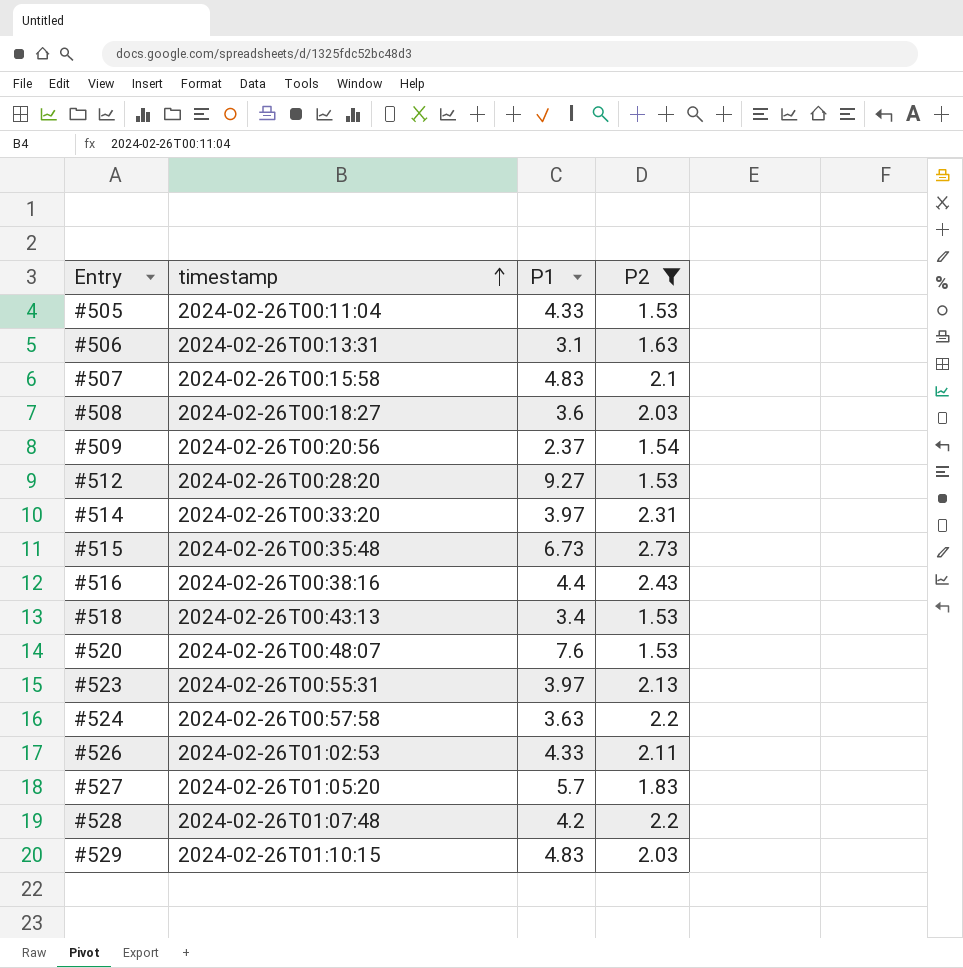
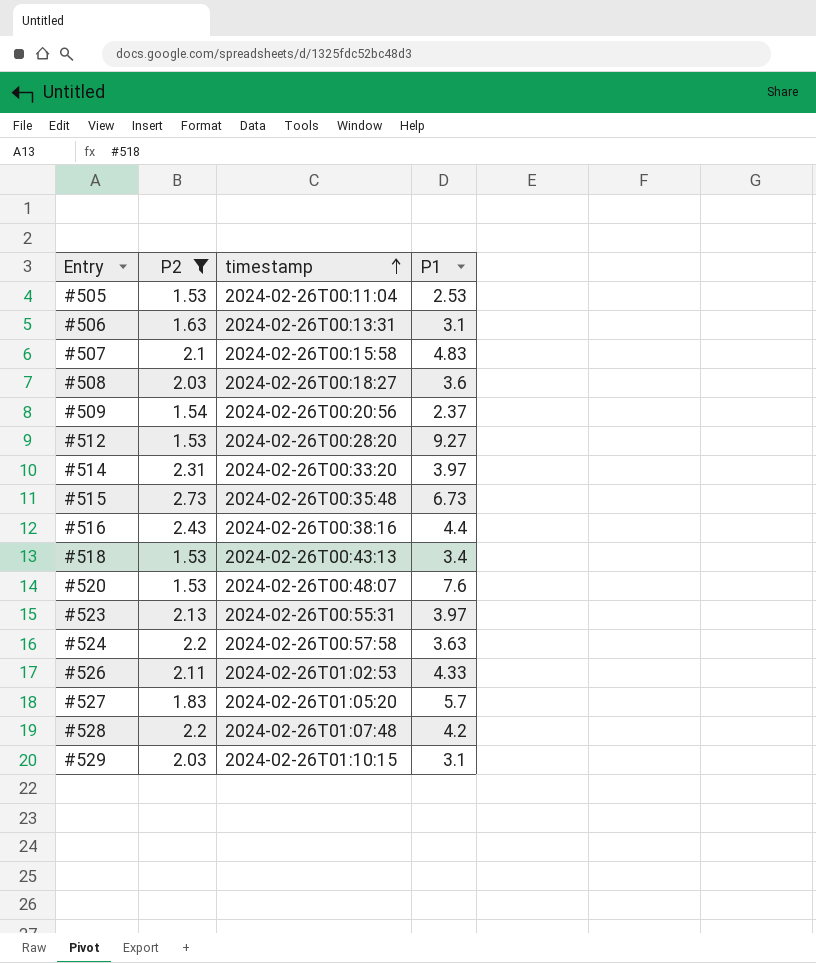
column P2 | position: 4 -> 2
#505 | P1: 4.33 -> 2.53
#529 | P1: 4.83 -> 3.1

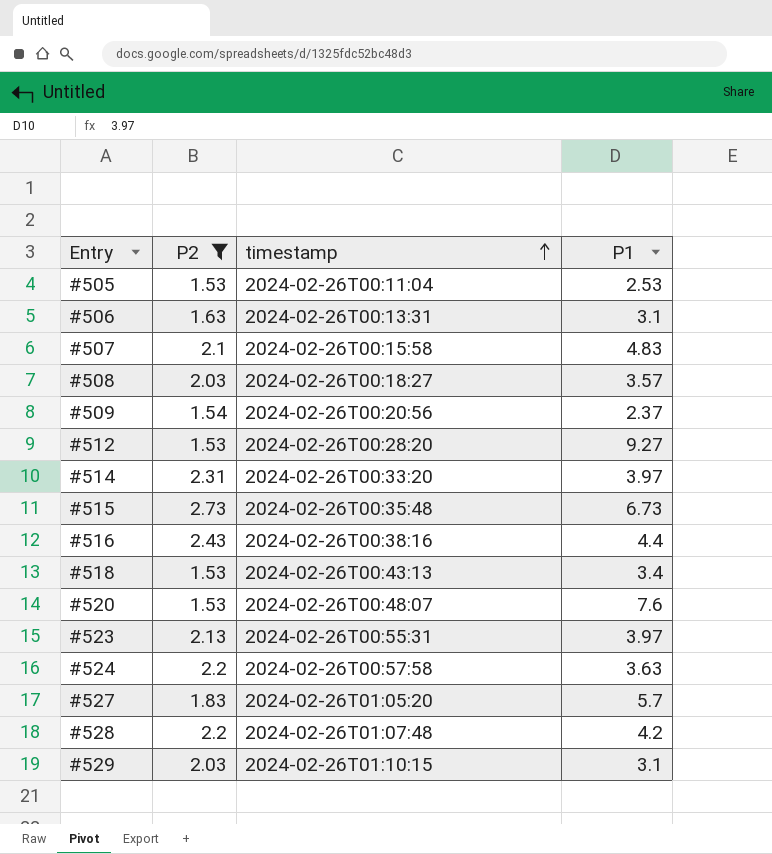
row #526: 2.11 | 2024-02-26T01:02:53 | 4.33 -> none
#508 | P1: 3.6 -> 3.57

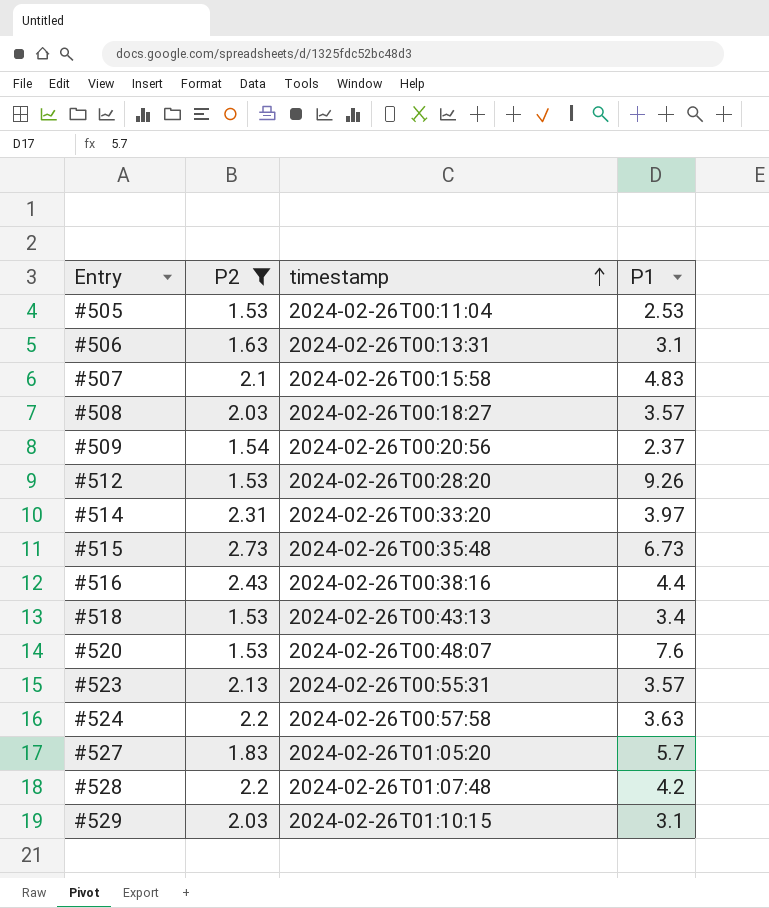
#512 | P1: 9.27 -> 9.26
#523 | P1: 3.97 -> 3.57

